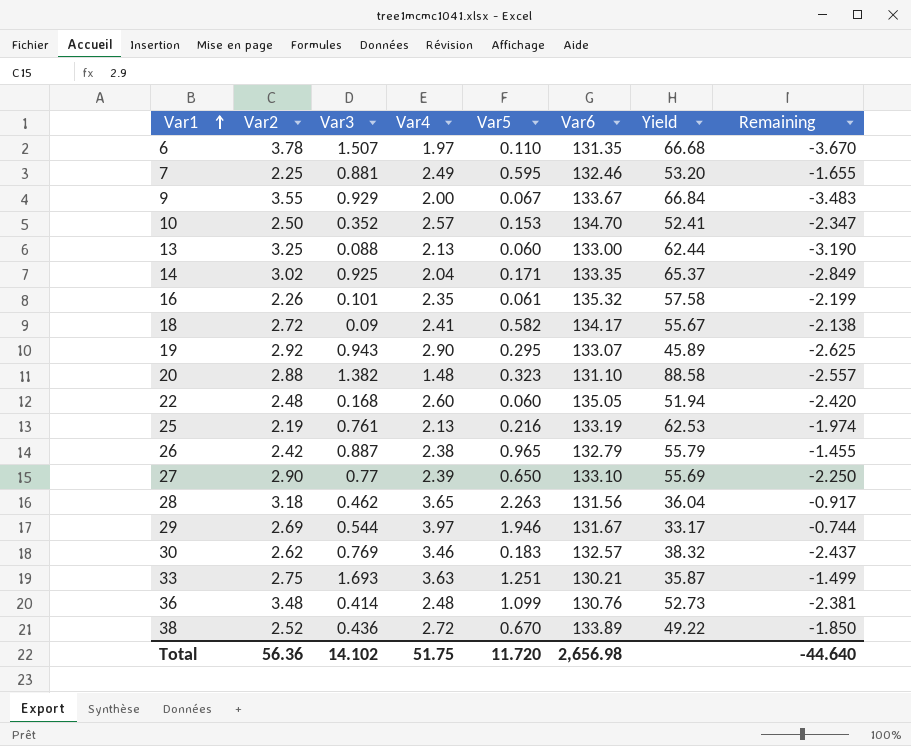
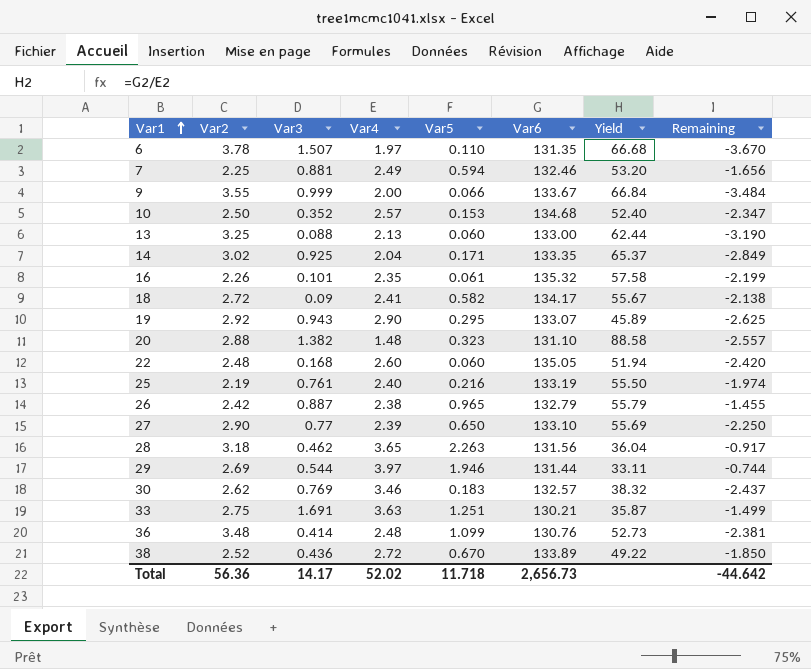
7 | Var5: 0.595 -> 0.594
7 | Remaining: -1.655 -> -1.656
9 | Var3: 0.929 -> 0.999
9 | Var5: 0.067 -> 0.066
9 | Remaining: -3.483 -> -3.484
10 | Var6: 134.70 -> 134.68
10 | Yield: 52.41 -> 52.40
25 | Var4: 2.13 -> 2.40
25 | Yield: 62.53 -> 55.50
29 | Var6: 131.67 -> 131.44
29 | Yield: 33.17 -> 33.11
33 | Var3: 1.693 -> 1.691
Total | Var3: 14.102 -> 14.17
Total | Var4: 51.75 -> 52.02
Total | Var5: 11.720 -> 11.718
Total | Var6: 2,656.98 -> 2,656.73
Total | Remaining: -44.640 -> -44.642

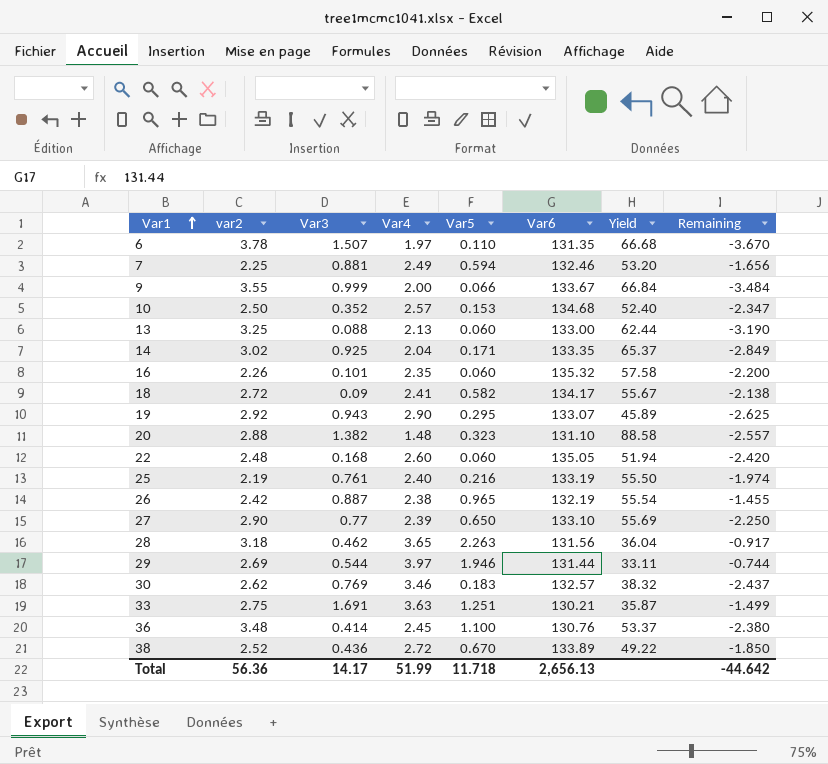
column name: Var2 -> var2
16 | Var5: 0.061 -> 0.060
16 | Remaining: -2.199 -> -2.200
26 | Var6: 132.79 -> 132.19
26 | Yield: 55.79 -> 55.54
36 | Var4: 2.48 -> 2.45
36 | Var5: 1.099 -> 1.100
36 | Yield: 52.73 -> 53.37
36 | Remaining: -2.381 -> -2.380
Total | Var4: 52.02 -> 51.99
Total | Var6: 2,656.73 -> 2,656.13

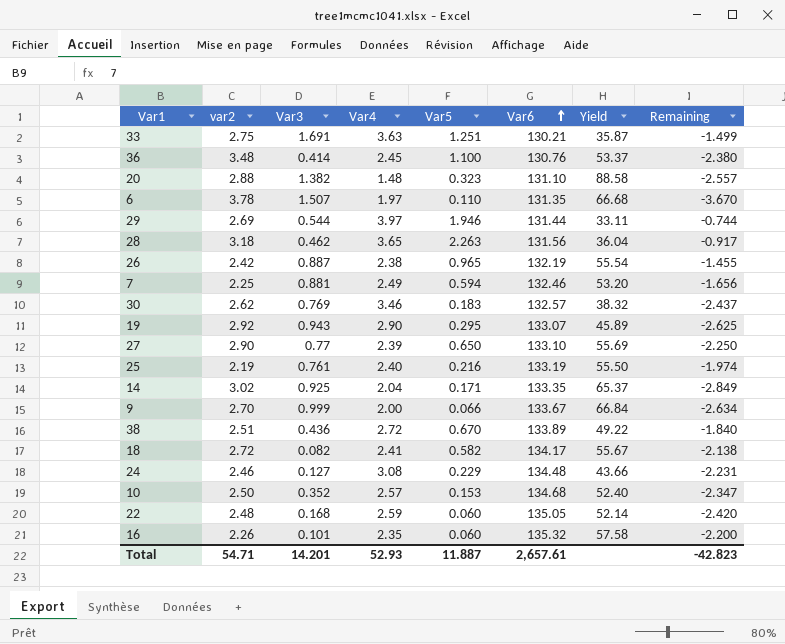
row order: Var1 ascending -> Var6 ascending
row 13: 3.25 | 0.088 | 2.13 | 0.060 | 133.00 | 62.44 | -3.190 -> none
9 | var2: 3.55 -> 2.70
9 | Remaining: -3.484 -> -2.634
38 | var2: 2.52 -> 2.51
38 | Remaining: -1.850 -> -1.840
18 | Var3: 0.09 -> 0.082
row 24: none -> 2.46 | 0.127 | 3.08 | 0.229 | 134.48 | 43.66 | -2.231
22 | Var4: 2.60 -> 2.59
22 | Yield: 51.94 -> 52.14
Total | var2: 56.36 -> 54.71
Total | Var3: 14.17 -> 14.201
Total | Var4: 51.99 -> 52.93
Total | Var5: 11.718 -> 11.887
Total | Var6: 2,656.13 -> 2,657.61
Total | Remaining: -44.642 -> -42.823

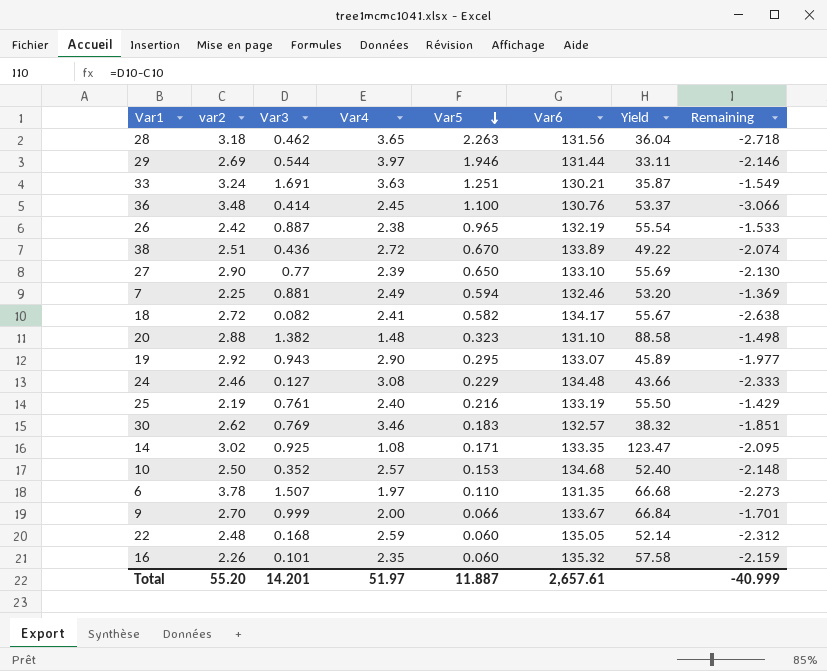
row order: Var6 ascending -> Var5 descending
column Remaining | formula: [Var5] - [var2] -> [Var3] - [var2]
33 | var2: 2.75 -> 3.24
14 | Var4: 2.04 -> 1.08
14 | Yield: 65.37 -> 123.47
Total | var2: 54.71 -> 55.20
Total | Var4: 52.93 -> 51.97
Total | Remaining: -42.823 -> -40.999

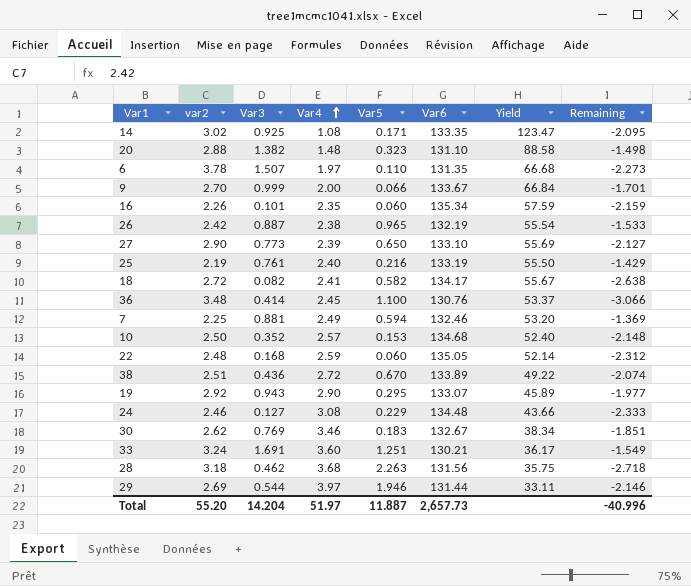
row order: Var5 descending -> Var4 ascending
16 | Var6: 135.32 -> 135.34
16 | Yield: 57.58 -> 57.59
27 | Var3: 0.77 -> 0.773
27 | Remaining: -2.130 -> -2.127
30 | Var6: 132.57 -> 132.67
30 | Yield: 38.32 -> 38.34
33 | Var4: 3.63 -> 3.60
33 | Yield: 35.87 -> 36.17
28 | Var4: 3.65 -> 3.68
28 | Yield: 36.04 -> 35.75
Total | Var3: 14.201 -> 14.204
Total | Var6: 2,657.61 -> 2,657.73
Total | Remaining: -40.999 -> -40.996

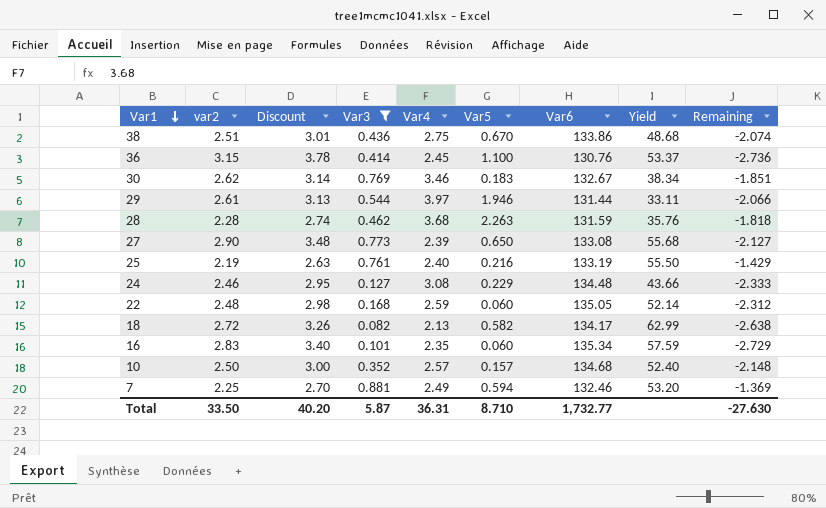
filter: none -> Var3 <= 0.881
row order: Var4 ascending -> Var1 descending
column Discount | formula: none -> [var2] * 1.2
38 | Var4: 2.72 -> 2.75
38 | Var6: 133.89 -> 133.86
38 | Yield: 49.22 -> 48.68
36 | var2: 3.48 -> 3.15
36 | Remaining: -3.066 -> -2.736
29 | var2: 2.69 -> 2.61
29 | Remaining: -2.146 -> -2.066
28 | var2: 3.18 -> 2.28
28 | Var6: 131.56 -> 131.59
28 | Yield: 35.75 -> 35.76
28 | Remaining: -2.718 -> -1.818
27 | Var6: 133.10 -> 133.08
27 | Yield: 55.69 -> 55.68
18 | Var4: 2.41 -> 2.13
18 | Yield: 55.67 -> 62.99
16 | var2: 2.26 -> 2.83
16 | Remaining: -2.159 -> -2.729
10 | Var5: 0.153 -> 0.157
Total | var2: 55.20 -> 33.50
Total | Var3: 14.204 -> 5.87
Total | Var4: 51.97 -> 36.31
Total | Var5: 11.887 -> 8.710
Total | Var6: 2,657.73 -> 1,732.77
Total | Remaining: -40.996 -> -27.630

